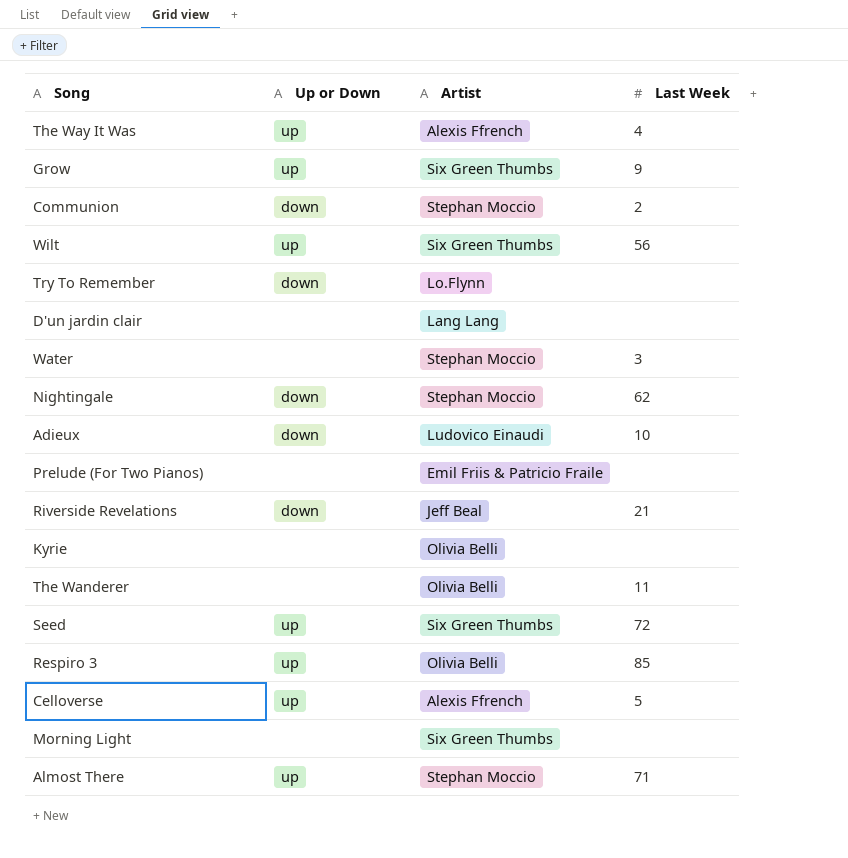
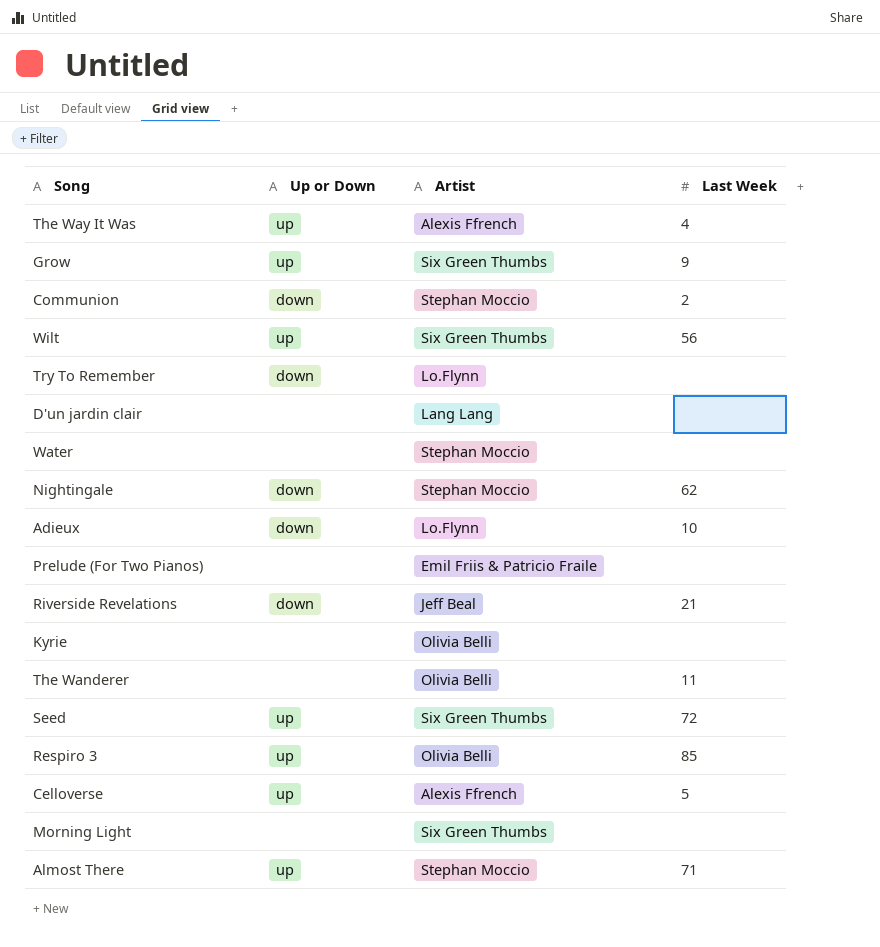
Water | Last Week: 3 -> none
Adieux | Artist: Ludovico Einaudi -> Lo.Flynn

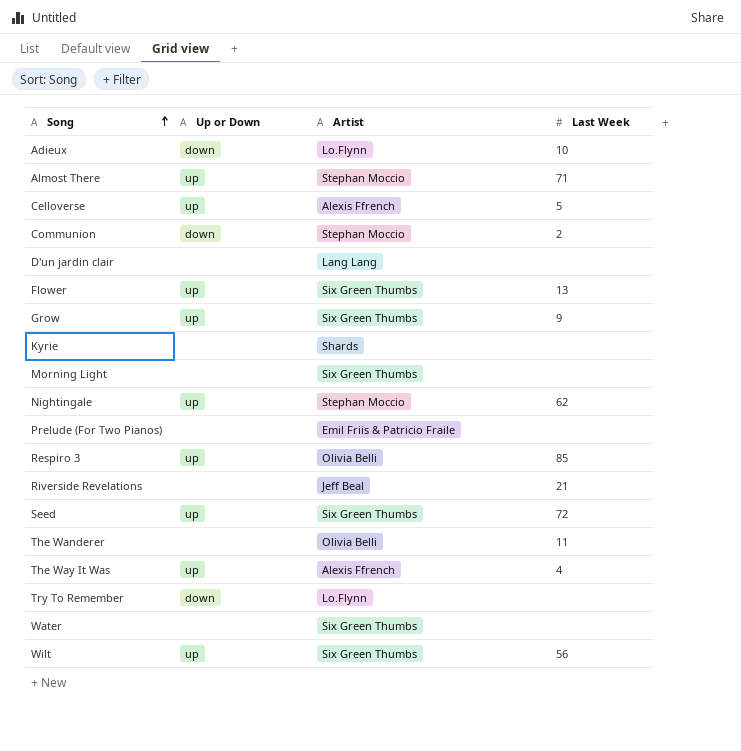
row order: none -> Song ascending
row Flower: none -> up | Six Green Thumbs | 13
Kyrie | Artist: Olivia Belli -> Shards
Nightingale | Up or Down: down -> up
Riverside Revelations | Up or Down: down -> none
Water | Artist: Stephan Moccio -> Six Green Thumbs

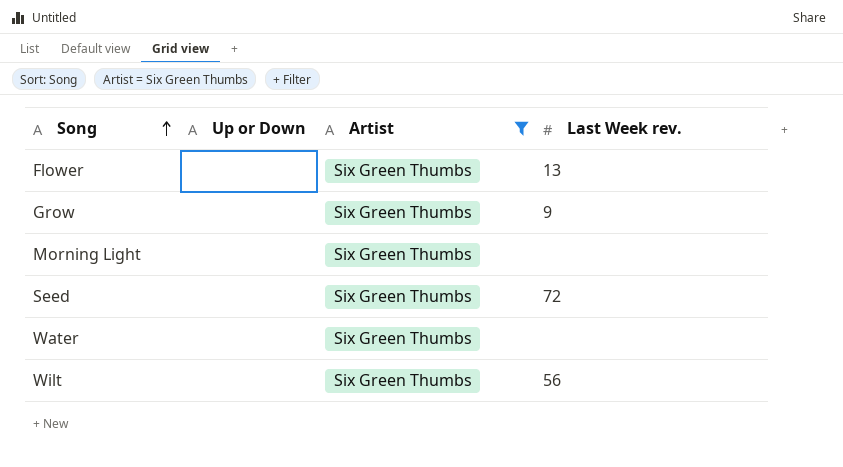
filter: none -> Artist = Six Green Thumbs
column name: Last Week -> Last Week rev.
Flower | Up or Down: up -> none
Grow | Up or Down: up -> none
Seed | Up or Down: up -> none
Wilt | Up or Down: up -> none

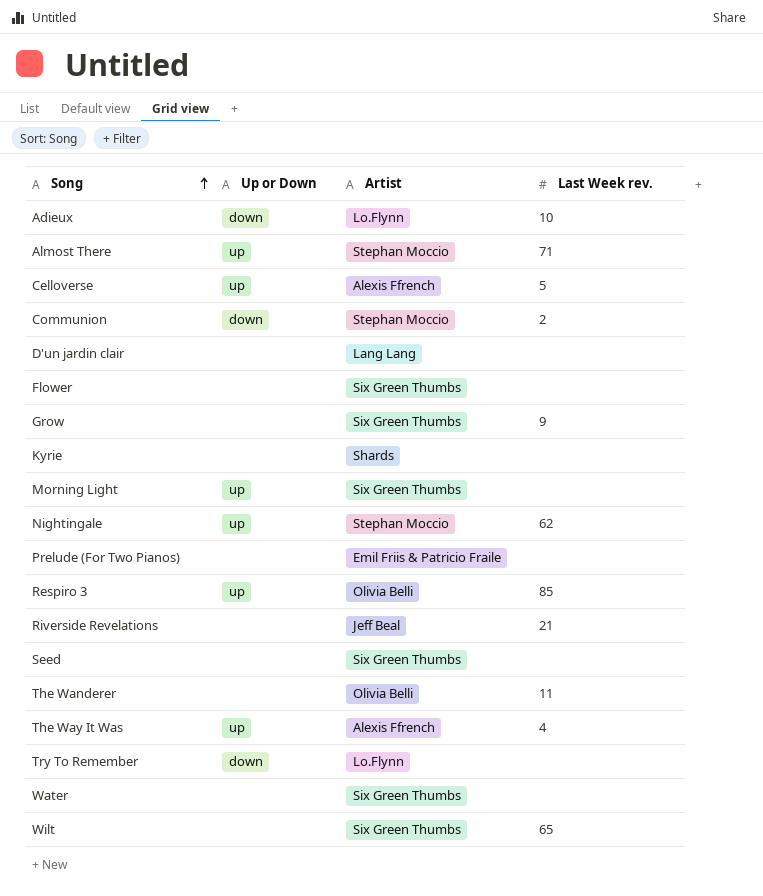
filter: Artist = Six Green Thumbs -> none
Flower | Last Week rev.: 13 -> none
Morning Light | Up or Down: none -> up
Seed | Last Week rev.: 72 -> none
Wilt | Last Week rev.: 56 -> 65

